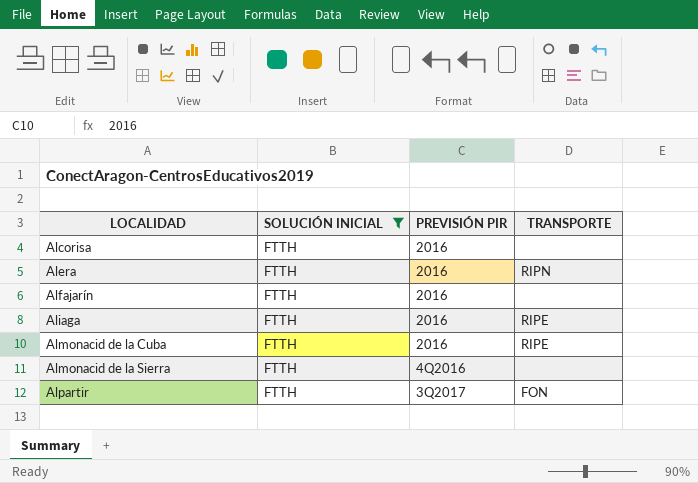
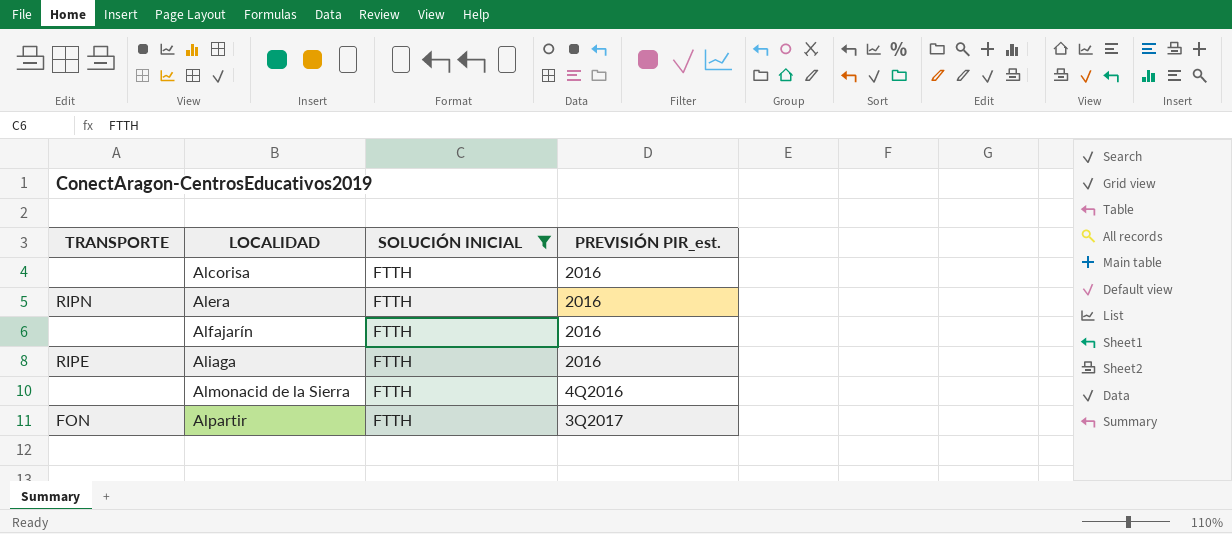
column TRANSPORTE | position: 4 -> 1
column name: PREVISIÓN PIR -> PREVISIÓN PIR_est.
row Almonacid de la Cuba: FTTH | 2016 | RIPE -> none

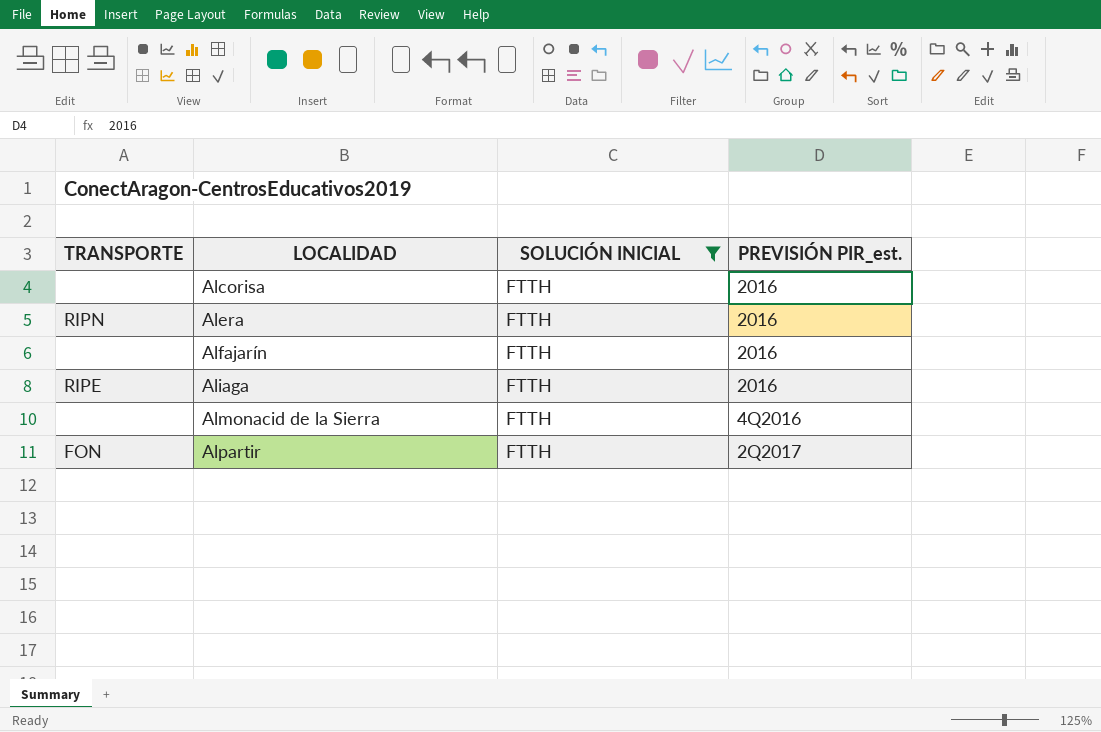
Alpartir | PREVISIÓN PIR_est.: 3Q2017 -> 2Q2017

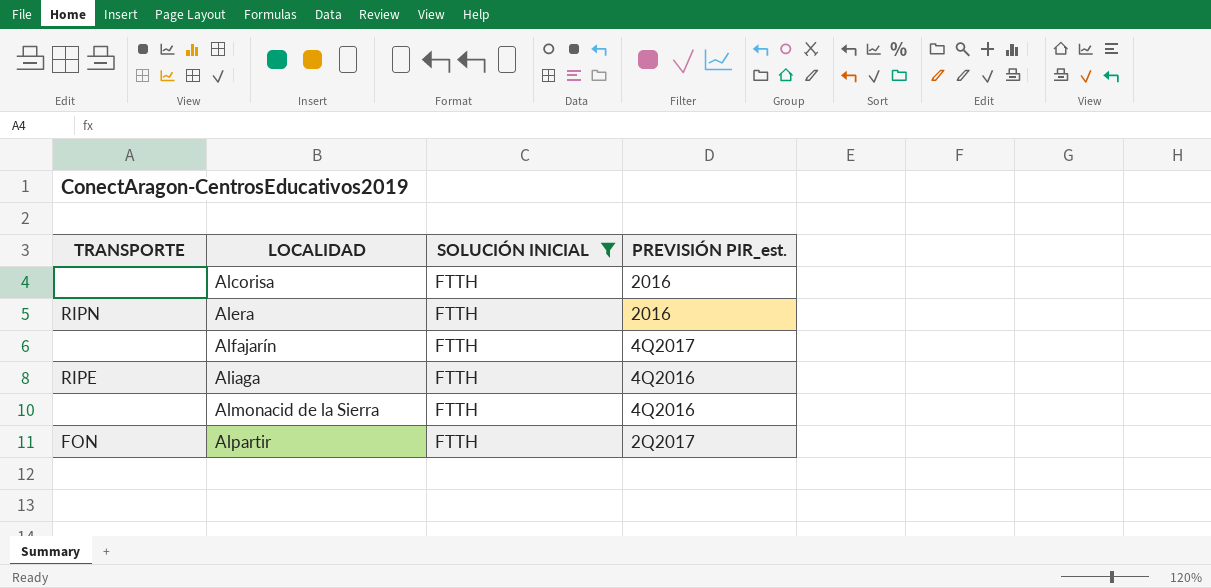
Alfajarín | PREVISIÓN PIR_est.: 2016 -> 4Q2017
Aliaga | PREVISIÓN PIR_est.: 2016 -> 4Q2016

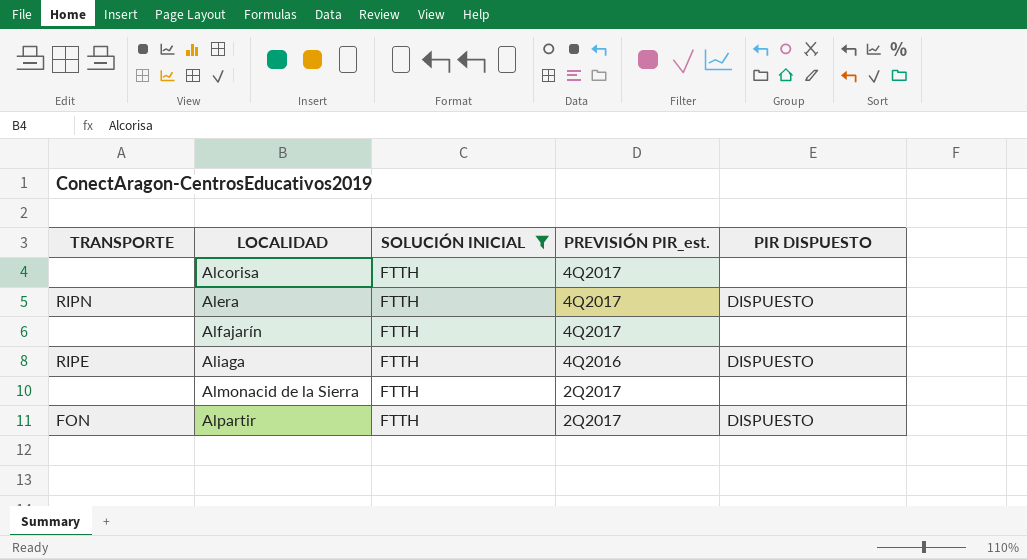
column PIR DISPUESTO | position: none -> 5
Alcorisa | PREVISIÓN PIR_est.: 2016 -> 4Q2017
Alera | PREVISIÓN PIR_est.: 2016 -> 4Q2017
Almonacid de la Sierra | PREVISIÓN PIR_est.: 4Q2016 -> 2Q2017

